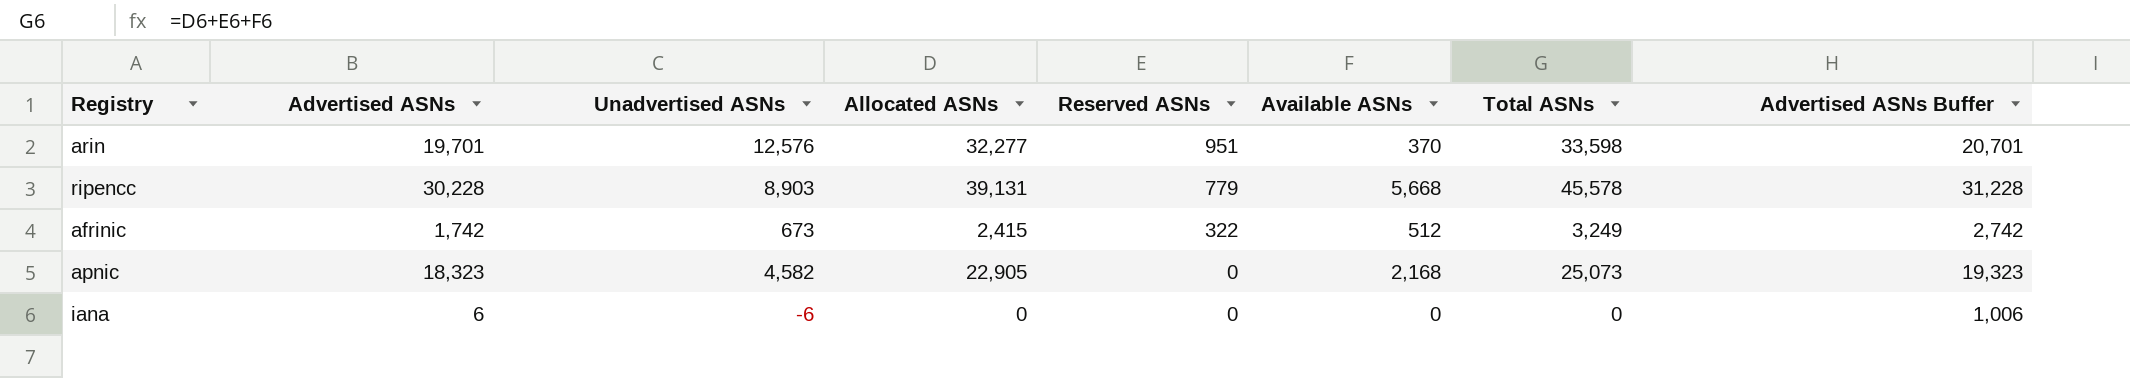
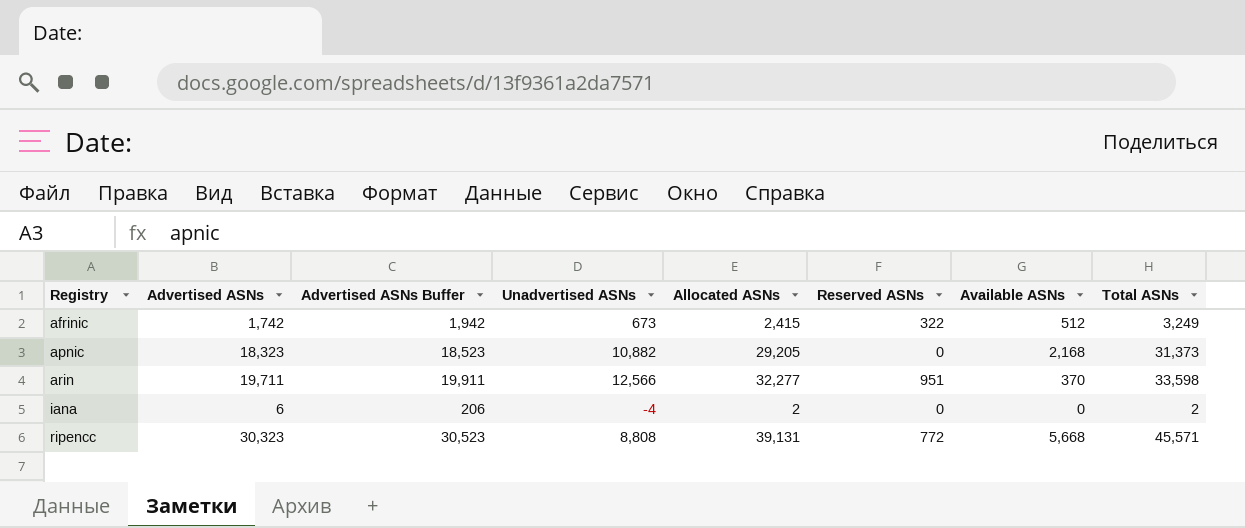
row order: Reserved ASNs descending -> Registry ascending
column Advertised ASNs Buffer | formula: [Advertised ASNs] + 1000 -> [Advertised ASNs] + 200
column Advertised ASNs Buffer | position: 8 -> 3
apnic | Unadvertised ASNs: 4,582 -> 10,882
apnic | Allocated ASNs: 22,905 -> 29,205
apnic | Total ASNs: 25,073 -> 31,373
arin | Advertised ASNs: 19,701 -> 19,711
arin | Unadvertised ASNs: 12,576 -> 12,566
iana | Unadvertised ASNs: -6 -> -4
iana | Allocated ASNs: 0 -> 2
iana | Total ASNs: 0 -> 2
ripencc | Advertised ASNs: 30,228 -> 30,323
ripencc | Unadvertised ASNs: 8,903 -> 8,808
ripencc | Reserved ASNs: 779 -> 772
ripencc | Total ASNs: 45,578 -> 45,571

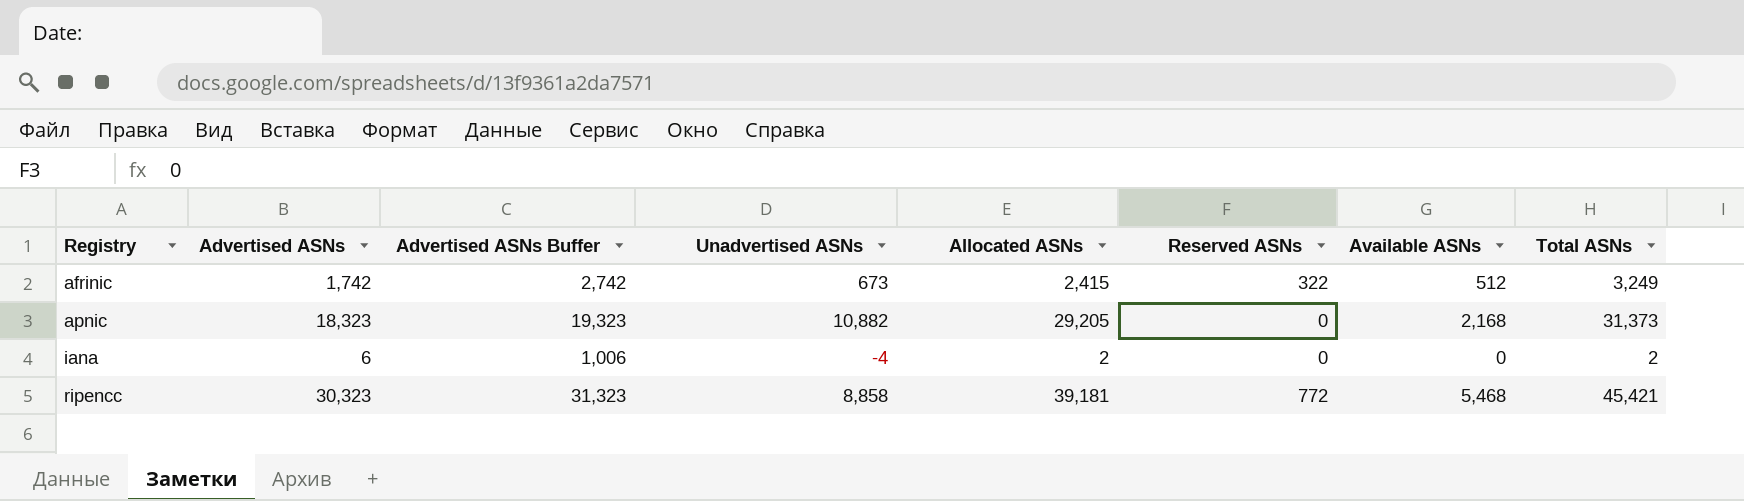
column Advertised ASNs Buffer | formula: [Advertised ASNs] + 200 -> [Advertised ASNs] + 1000
row arin: 19,711 | 19,911 | 12,566 | 32,277 | 951 | 370 | 33,598 -> none
ripencc | Unadvertised ASNs: 8,808 -> 8,858
ripencc | Allocated ASNs: 39,131 -> 39,181
ripencc | Available ASNs: 5,668 -> 5,468
ripencc | Total ASNs: 45,571 -> 45,421

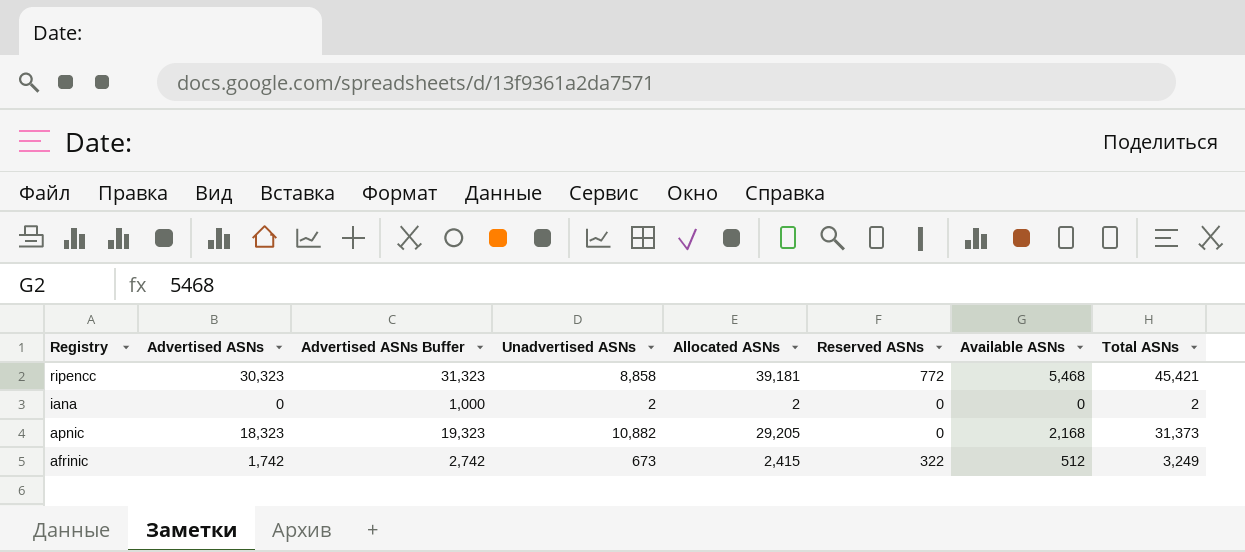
row order: Registry ascending -> Registry descending
iana | Advertised ASNs: 6 -> 0
iana | Advertised ASNs Buffer: 1,006 -> 1,000
iana | Unadvertised ASNs: -4 -> 2

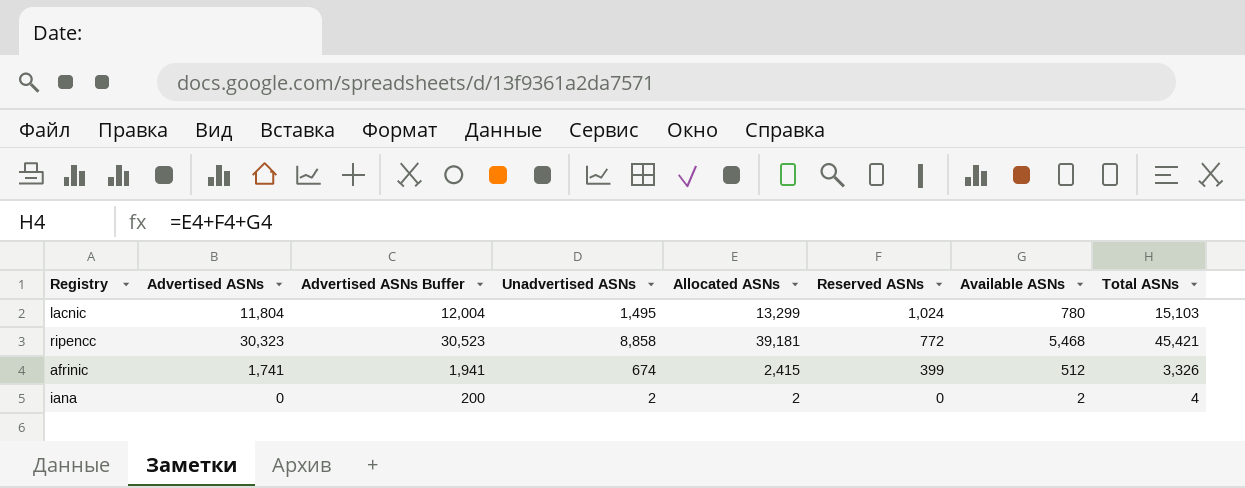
row order: Registry descending -> Reserved ASNs descending
column Advertised ASNs Buffer | formula: [Advertised ASNs] + 1000 -> [Advertised ASNs] + 200
row apnic: 18,323 | 19,323 | 10,882 | 29,205 | 0 | 2,168 | 31,373 -> none
row lacnic: none -> 11,804 | 12,004 | 1,495 | 13,299 | 1,024 | 780 | 15,103
afrinic | Advertised ASNs: 1,742 -> 1,741
afrinic | Unadvertised ASNs: 673 -> 674
afrinic | Reserved ASNs: 322 -> 399
afrinic | Total ASNs: 3,249 -> 3,326
iana | Available ASNs: 0 -> 2
iana | Total ASNs: 2 -> 4

